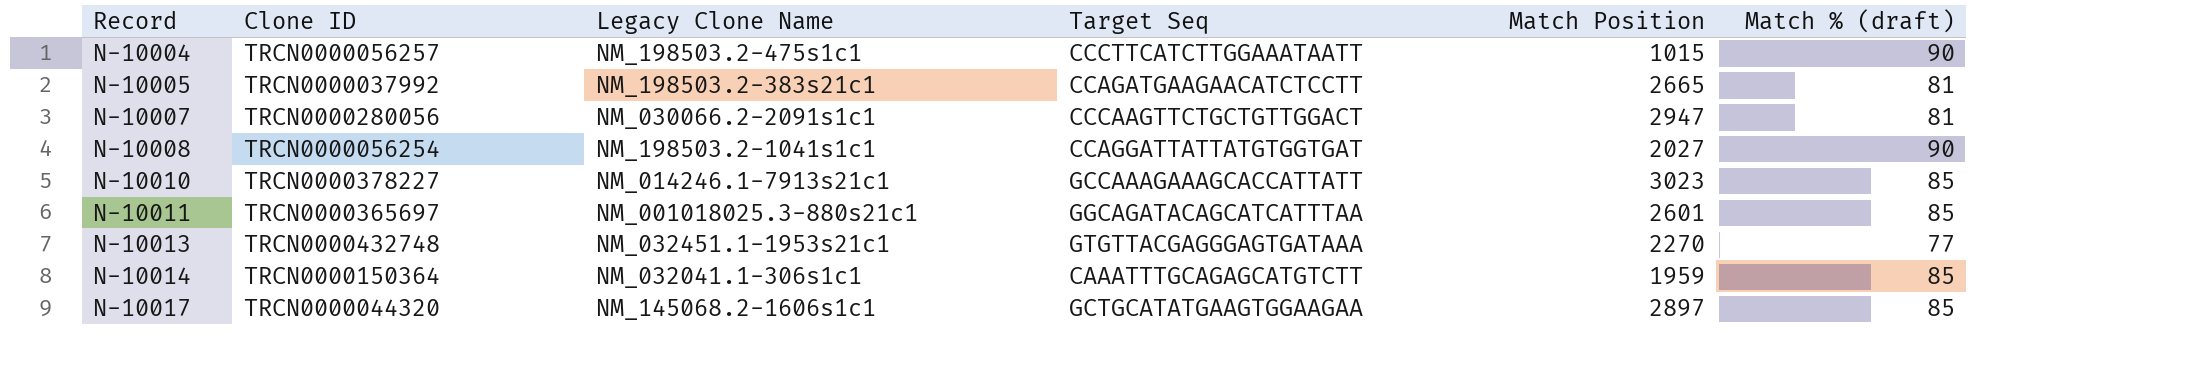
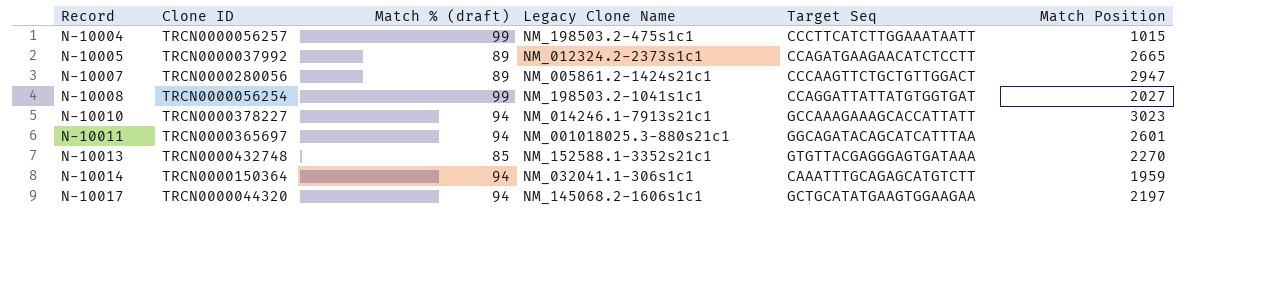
column Match % (draft) | position: 6 -> 3
N-10004 | Match % (draft): 90 -> 99
N-10005 | Match % (draft): 81 -> 89
N-10005 | Legacy Clone Name: NM_198503.2-383s21c1 -> NM_012324.2-2373s1c1
N-10007 | Match % (draft): 81 -> 89
N-10007 | Legacy Clone Name: NM_030066.2-2091s1c1 -> NM_005861.2-1424s21c1
N-10008 | Match % (draft): 90 -> 99
N-10010 | Match % (draft): 85 -> 94
N-10011 | Match % (draft): 85 -> 94
N-10013 | Match % (draft): 77 -> 85
N-10013 | Legacy Clone Name: NM_032451.1-1953s21c1 -> NM_152588.1-3352s21c1
N-10014 | Match % (draft): 85 -> 94
N-10017 | Match % (draft): 85 -> 94
N-10017 | Match Position: 2897 -> 2197

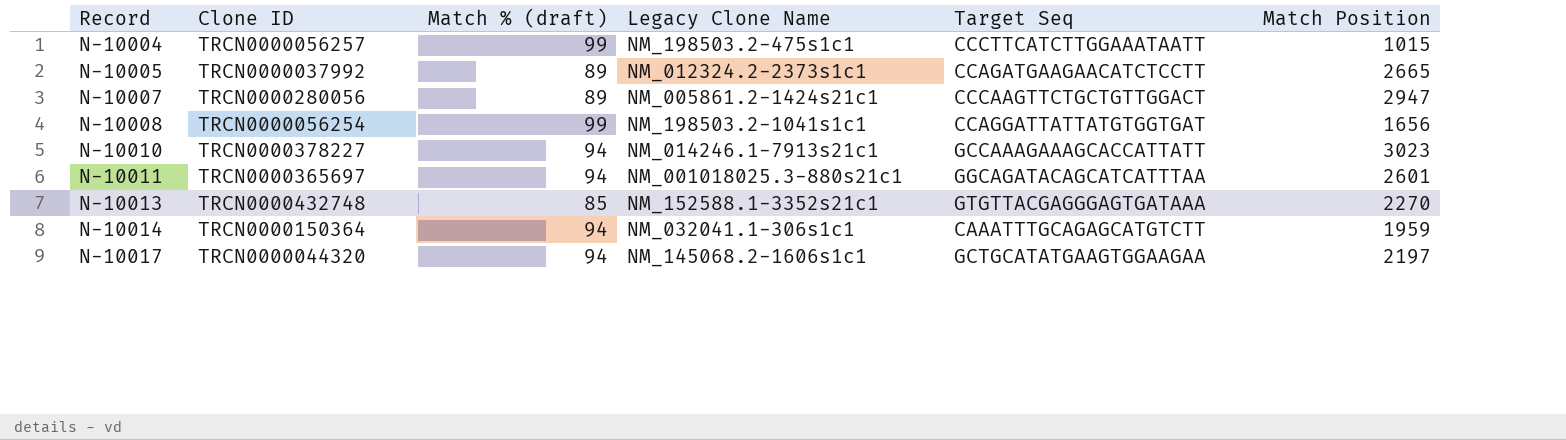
N-10008 | Match Position: 2027 -> 1656

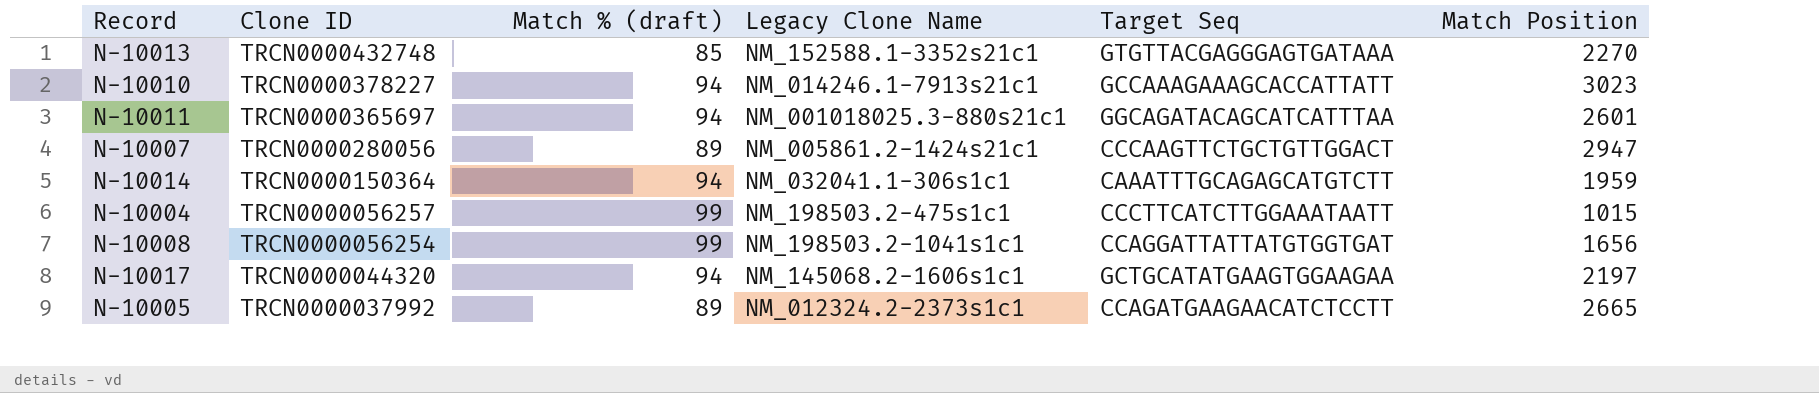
row order: Record ascending -> Clone ID descending

